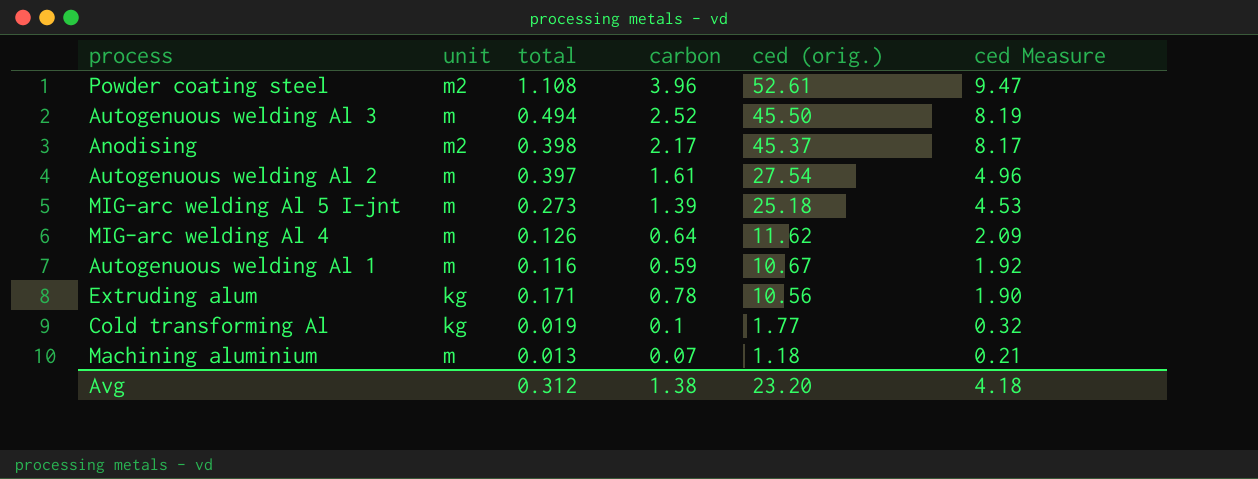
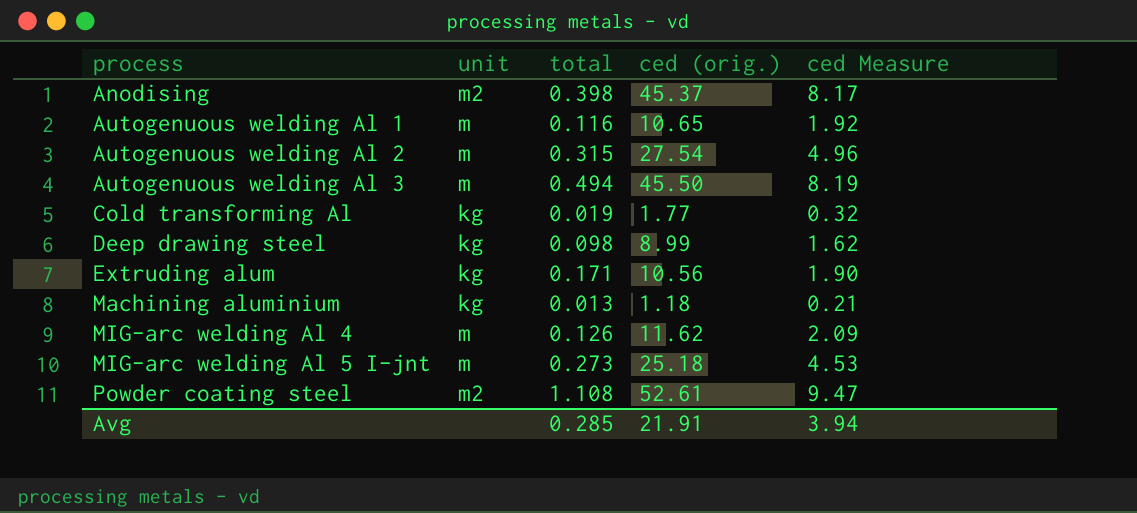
row order: ced (orig.) descending -> process ascending
column carbon | position: 4 -> none
Autogenuous welding Al 1 | ced (orig.): 10.67 -> 10.65
Autogenuous welding Al 2 | total: 0.397 -> 0.315
row Deep drawing steel: none -> kg | 0.098 | 8.99 | 1.62
Machining aluminium | unit: m -> kg
Avg | total: 0.312 -> 0.285
Avg | ced (orig.): 23.20 -> 21.91
Avg | ced Measure: 4.18 -> 3.94

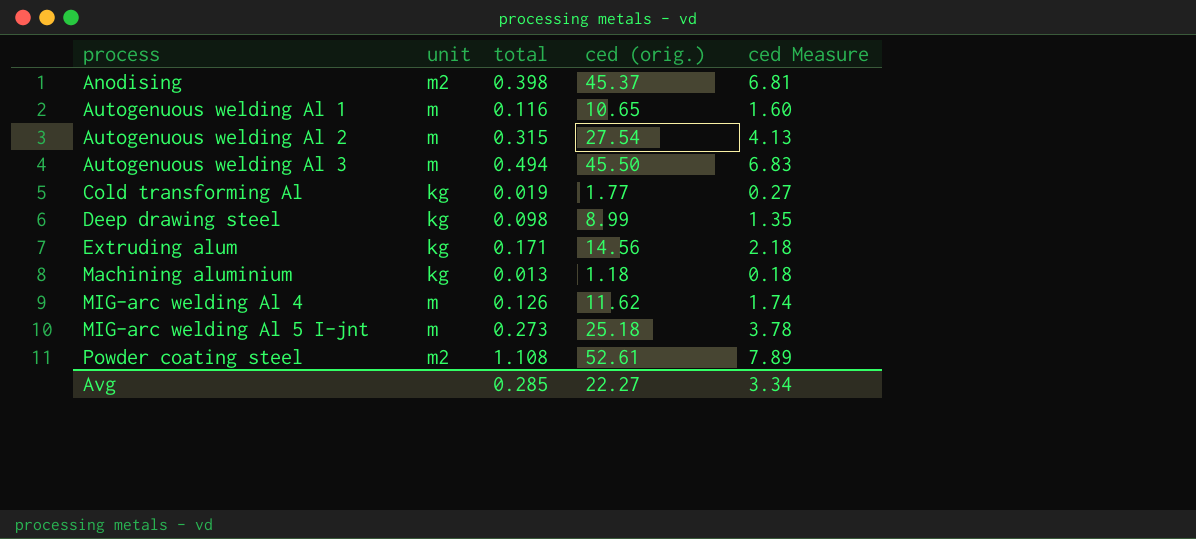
column ced Measure | formula: [ced (orig.)] * 0.18 -> [ced (orig.)] * 0.15
Extruding alum | ced (orig.): 10.56 -> 14.56
Avg | ced (orig.): 21.91 -> 22.27
Avg | ced Measure: 3.94 -> 3.34

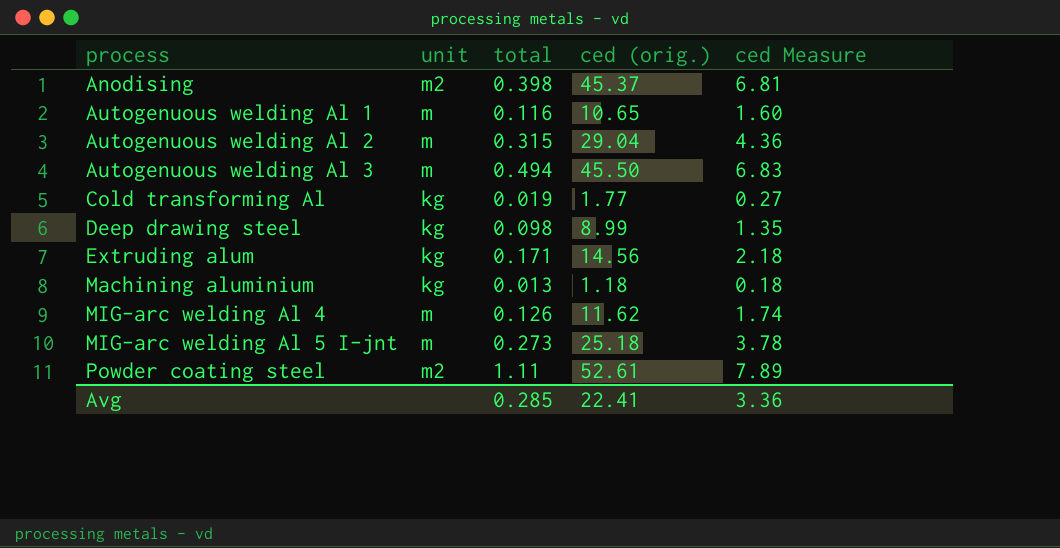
Autogenuous welding Al 2 | ced (orig.): 27.54 -> 29.04
Autogenuous welding Al 2 | ced Measure: 4.13 -> 4.36
Powder coating steel | total: 1.108 -> 1.11
Avg | ced (orig.): 22.27 -> 22.41
Avg | ced Measure: 3.34 -> 3.36

